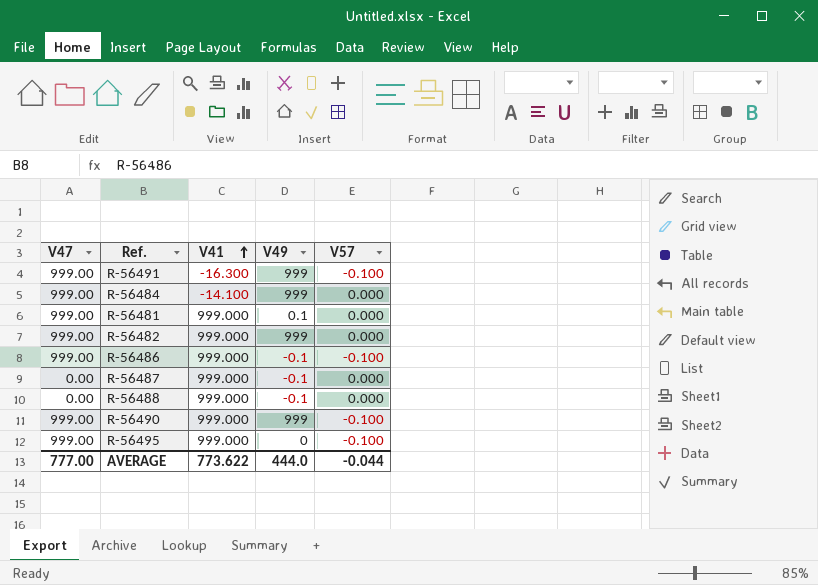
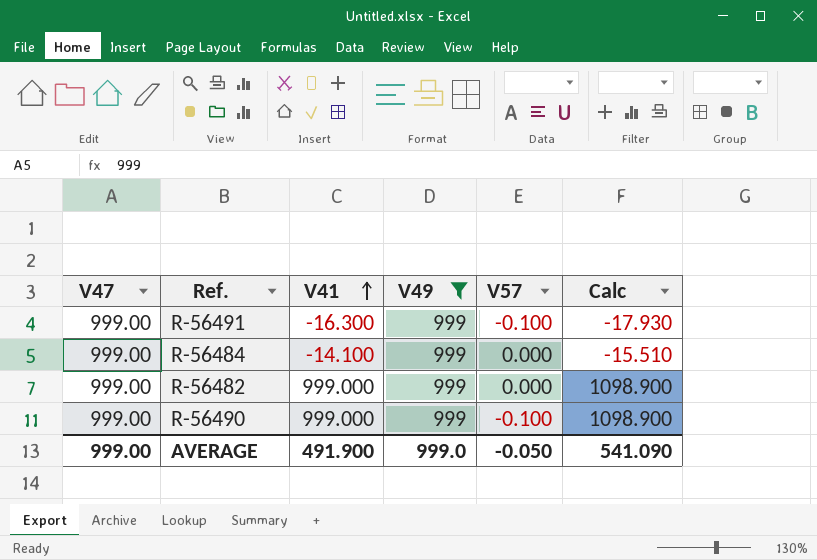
filter: none -> V49 = 999
column Calc | formula: none -> [V41] * 1.1
AVERAGE | V47: 777.00 -> 999.00
AVERAGE | V41: 773.622 -> 491.900
AVERAGE | V49: 444.0 -> 999.0
AVERAGE | V57: -0.044 -> -0.050

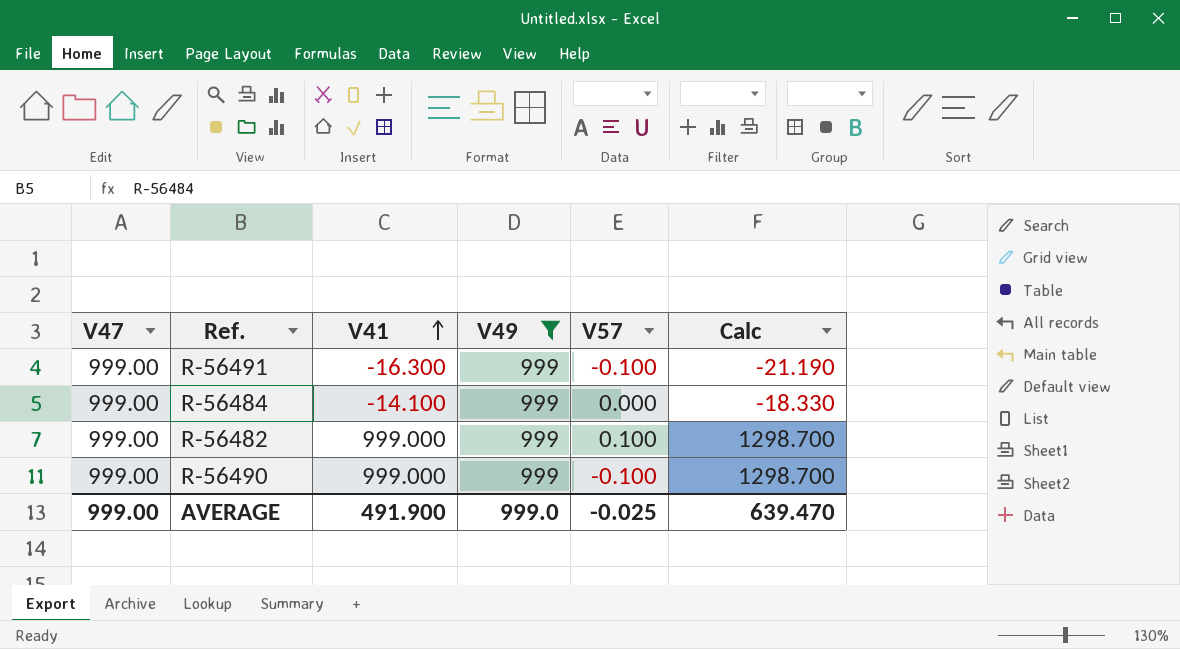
column Calc | formula: [V41] * 1.1 -> [V41] * 1.3
R-56482 | V57: 0.000 -> 0.100
AVERAGE | V57: -0.050 -> -0.025
AVERAGE | Calc: 541.090 -> 639.470

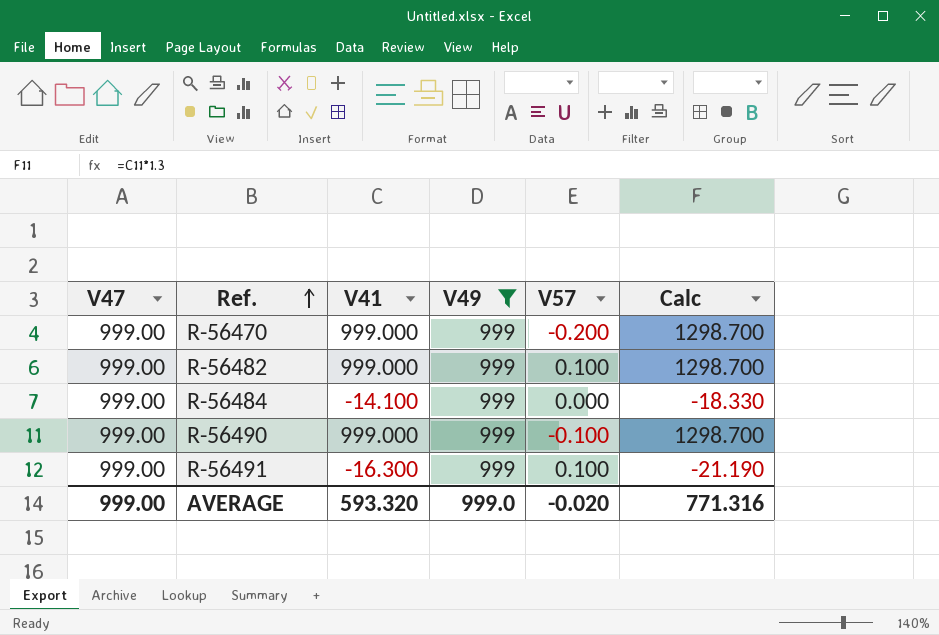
row order: V41 ascending -> Ref. ascending
row R-56470: none -> 999.00 | 999.000 | 999 | -0.200 | 1298.700
R-56491 | V57: -0.100 -> 0.100
AVERAGE | V41: 491.900 -> 593.320
AVERAGE | V57: -0.025 -> -0.020
AVERAGE | Calc: 639.470 -> 771.316

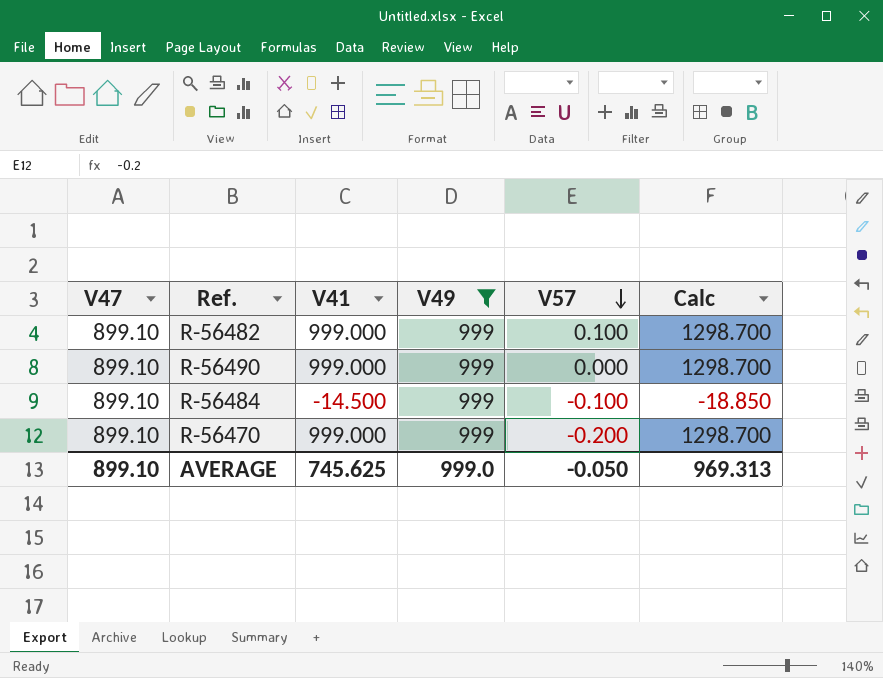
row order: Ref. ascending -> V57 descending
row R-56491: 999.00 | -16.300 | 999 | 0.100 | -21.190 -> none
R-56482 | V47: 999.00 -> 899.10
R-56490 | V47: 999.00 -> 899.10
R-56490 | V57: -0.100 -> 0.000
R-56484 | V47: 999.00 -> 899.10
R-56484 | V41: -14.100 -> -14.500
R-56484 | V57: 0.000 -> -0.100
R-56484 | Calc: -18.330 -> -18.850
R-56470 | V47: 999.00 -> 899.10
AVERAGE | V47: 999.00 -> 899.10
AVERAGE | V41: 593.320 -> 745.625
AVERAGE | V57: -0.020 -> -0.050
AVERAGE | Calc: 771.316 -> 969.313

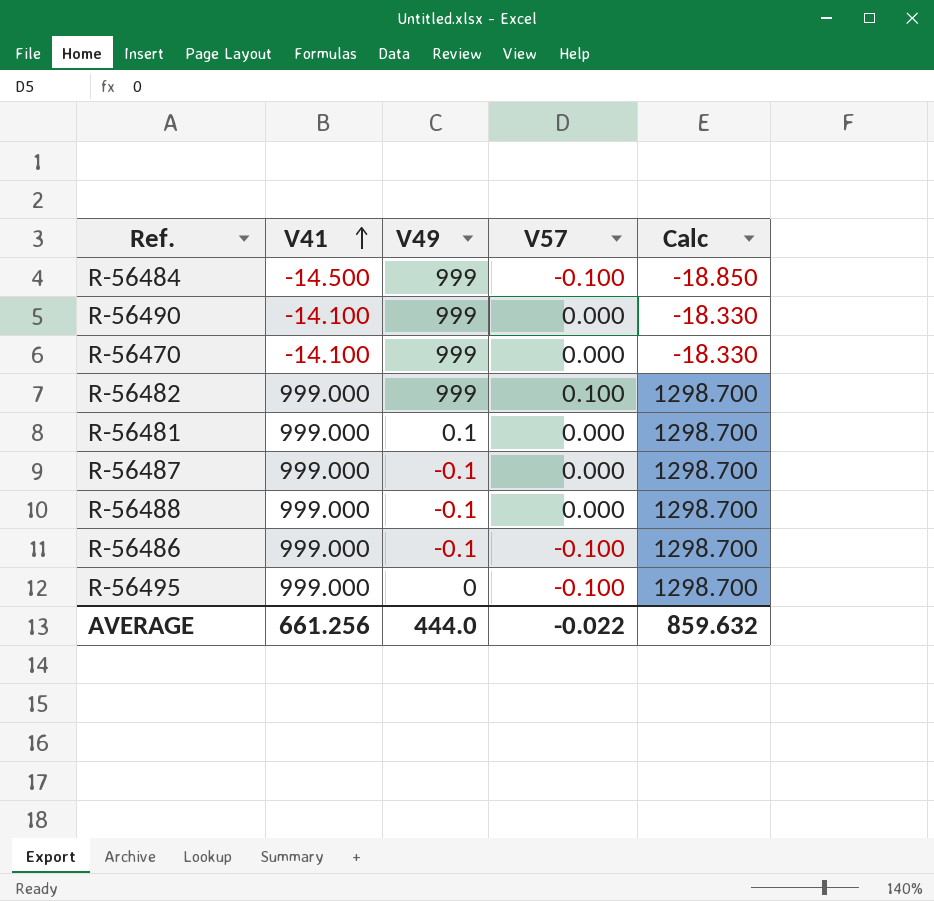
filter: V49 = 999 -> none
row order: V57 descending -> V41 ascending
column V47 | position: 1 -> none
R-56490 | V41: 999.000 -> -14.100
R-56490 | Calc: 1298.700 -> -18.330
R-56470 | V41: 999.000 -> -14.100
R-56470 | V57: -0.200 -> 0.000
R-56470 | Calc: 1298.700 -> -18.330
AVERAGE | V41: 745.625 -> 661.256
AVERAGE | V49: 999.0 -> 444.0
AVERAGE | V57: -0.050 -> -0.022
AVERAGE | Calc: 969.313 -> 859.632

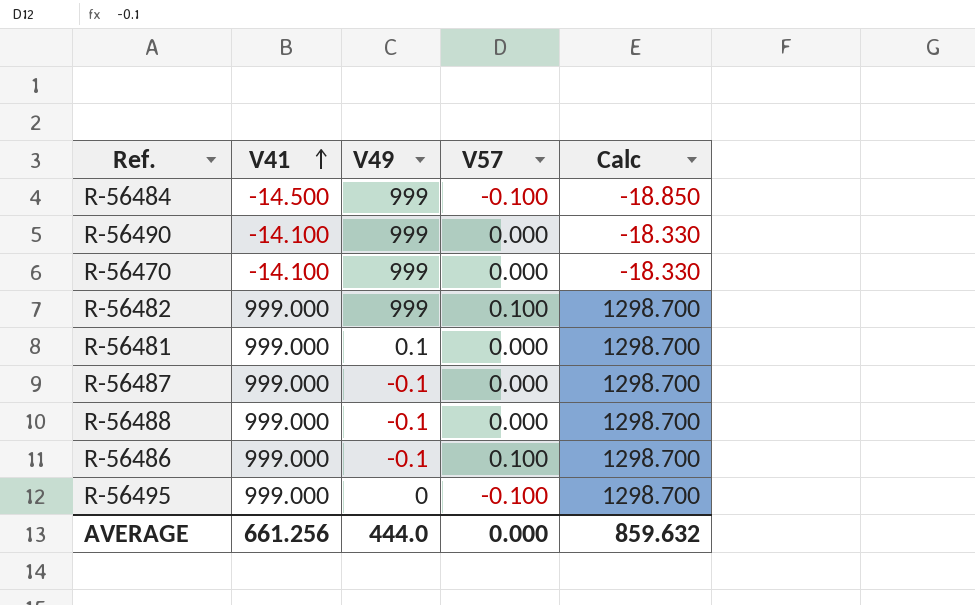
R-56486 | V57: -0.100 -> 0.100
AVERAGE | V57: -0.022 -> 0.000

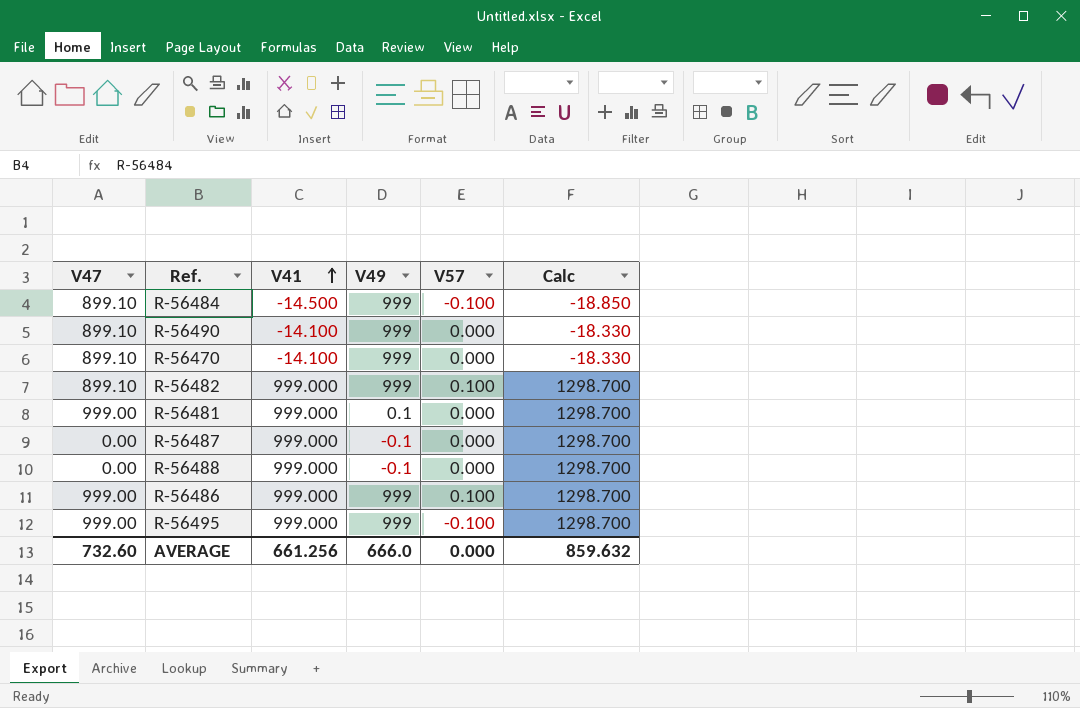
column V47 | position: none -> 1
R-56486 | V49: -0.1 -> 999
R-56495 | V49: 0 -> 999
AVERAGE | V49: 444.0 -> 666.0

